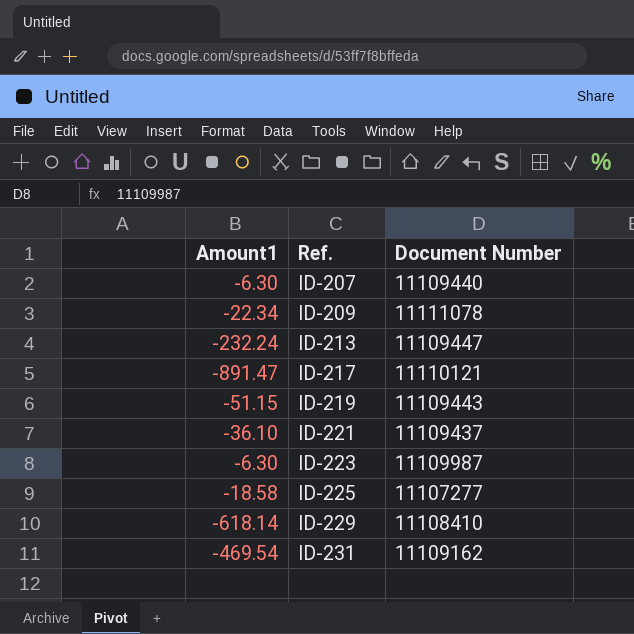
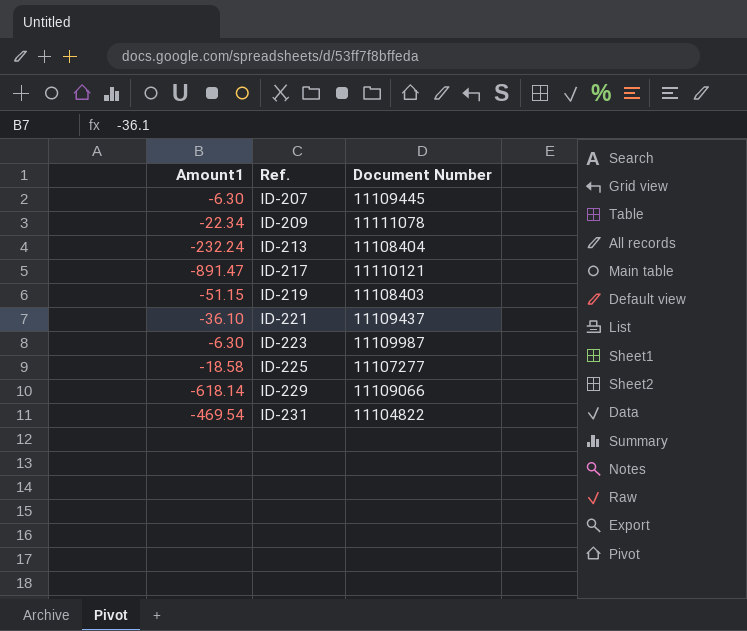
ID-207 | Document Number: 11109440 -> 11109445
ID-213 | Document Number: 11109447 -> 11108404
ID-219 | Document Number: 11109443 -> 11108403
ID-229 | Document Number: 11108410 -> 11109066
ID-231 | Document Number: 11109162 -> 11104822

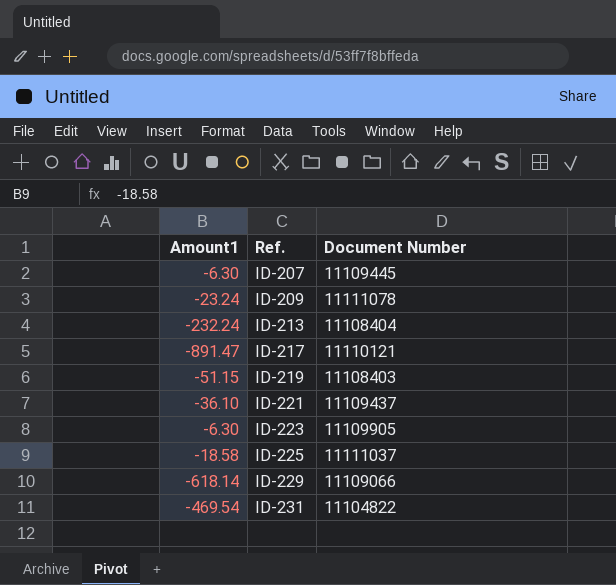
ID-209 | Amount1: -22.34 -> -23.24
ID-223 | Document Number: 11109987 -> 11109905
ID-225 | Document Number: 11107277 -> 11111037

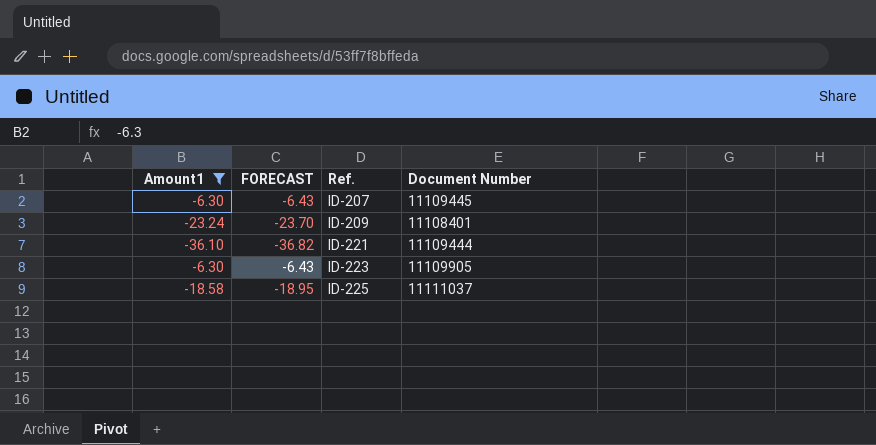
filter: none -> Amount1 >= -36.10
column FORECAST | formula: none -> [Amount1] * 1.02
ID-209 | Document Number: 11111078 -> 11108401
ID-221 | Document Number: 11109437 -> 11109444

